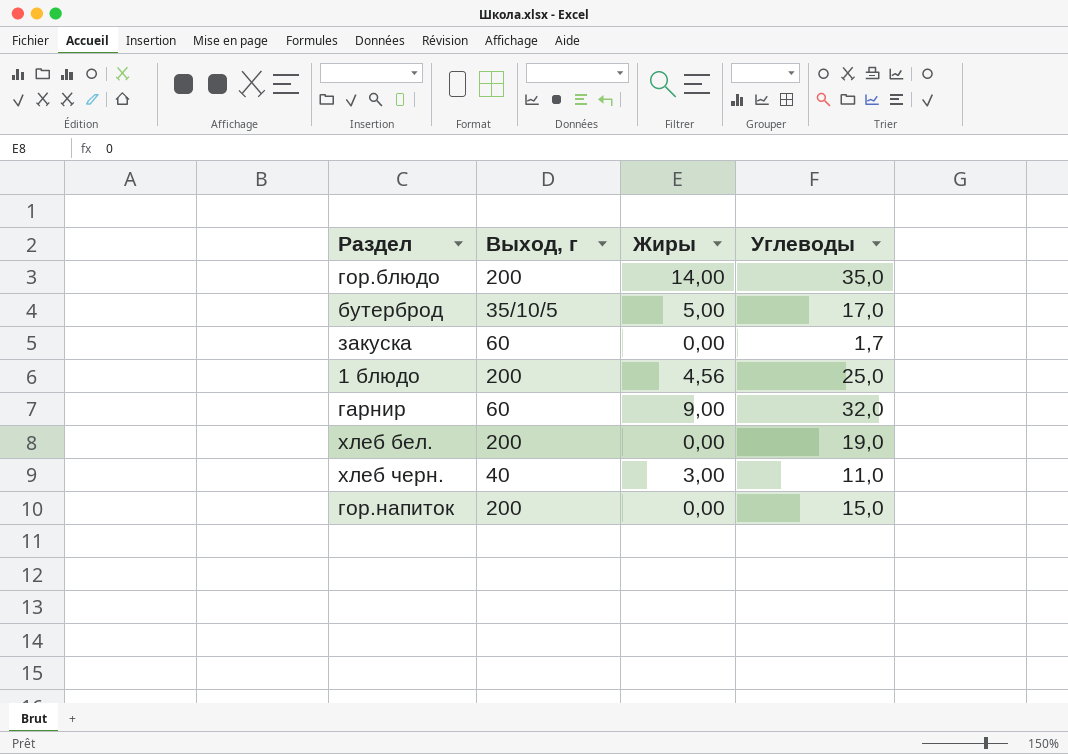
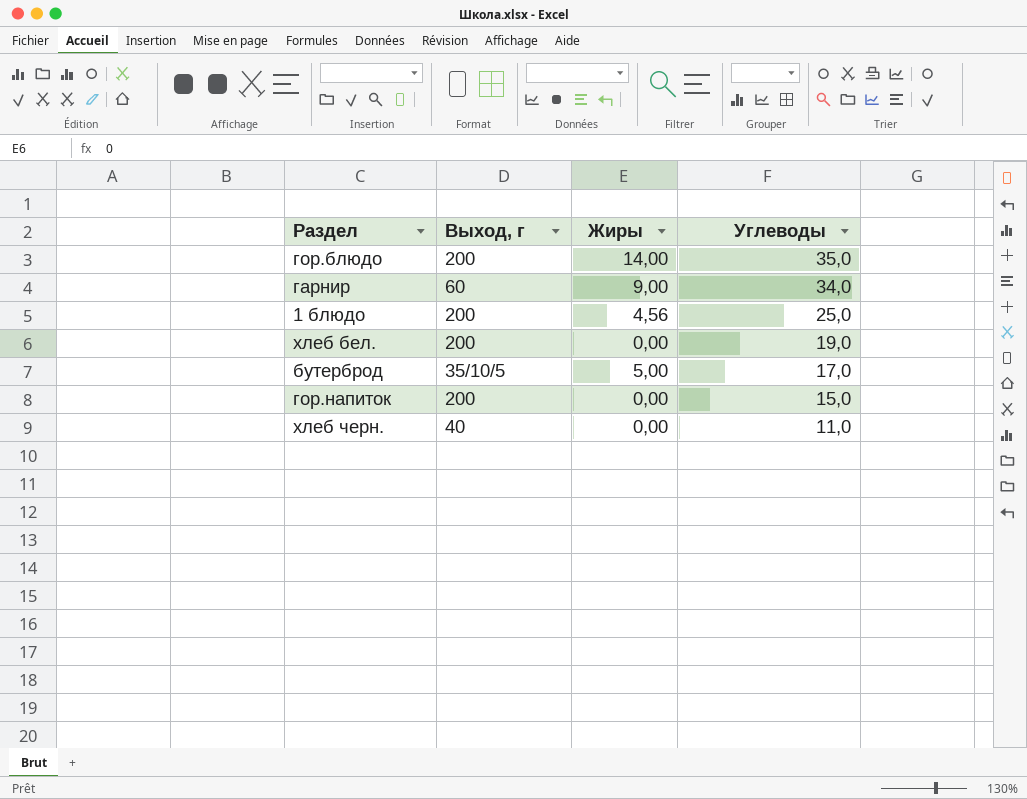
row order: none -> Углеводы descending
row закуска: 60 | 0,00 | 1,7 -> none
гарнир | Углеводы: 32,0 -> 34,0
хлеб черн. | Жиры: 3,00 -> 0,00

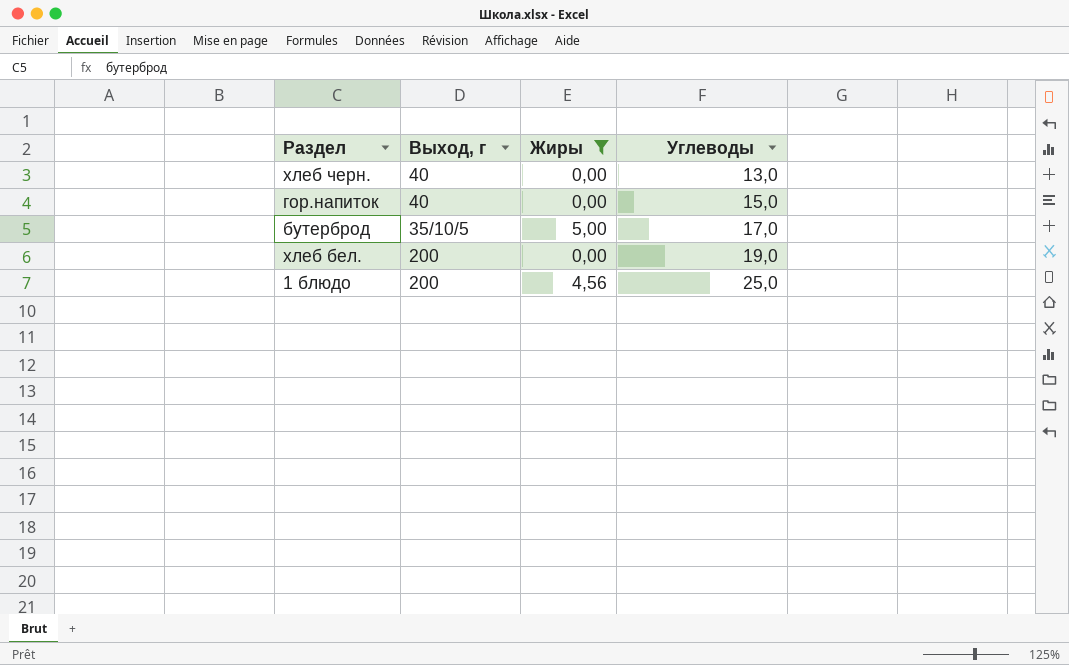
filter: none -> Жиры <= 5,00
row order: Углеводы descending -> Углеводы ascending
хлеб черн. | Углеводы: 11,0 -> 13,0
гор.напиток | Выход, г: 200 -> 40

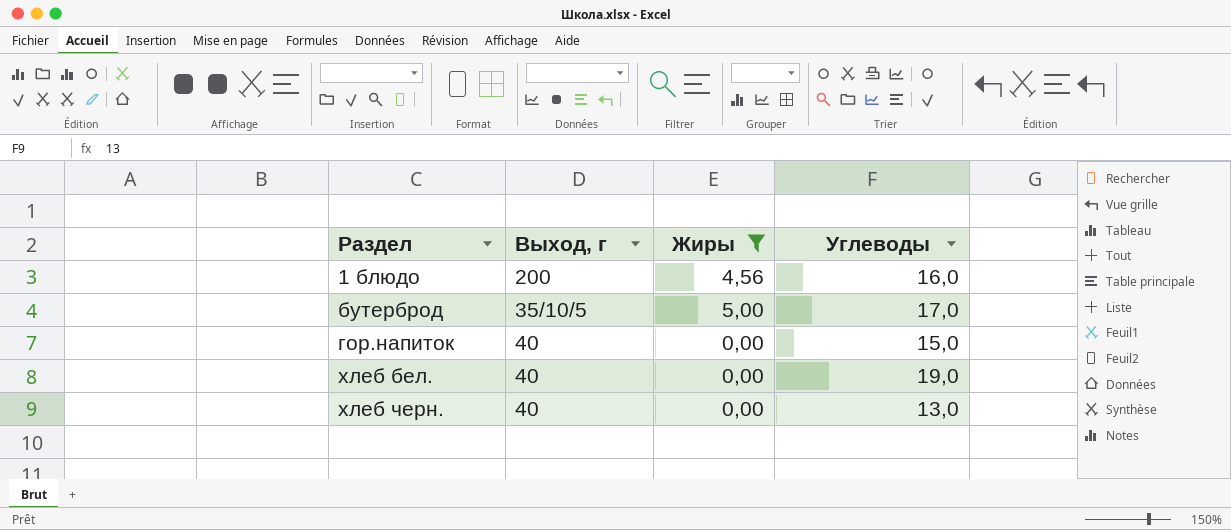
row order: Углеводы ascending -> Раздел ascending
1 блюдо | Углеводы: 25,0 -> 16,0
хлеб бел. | Выход, г: 200 -> 40

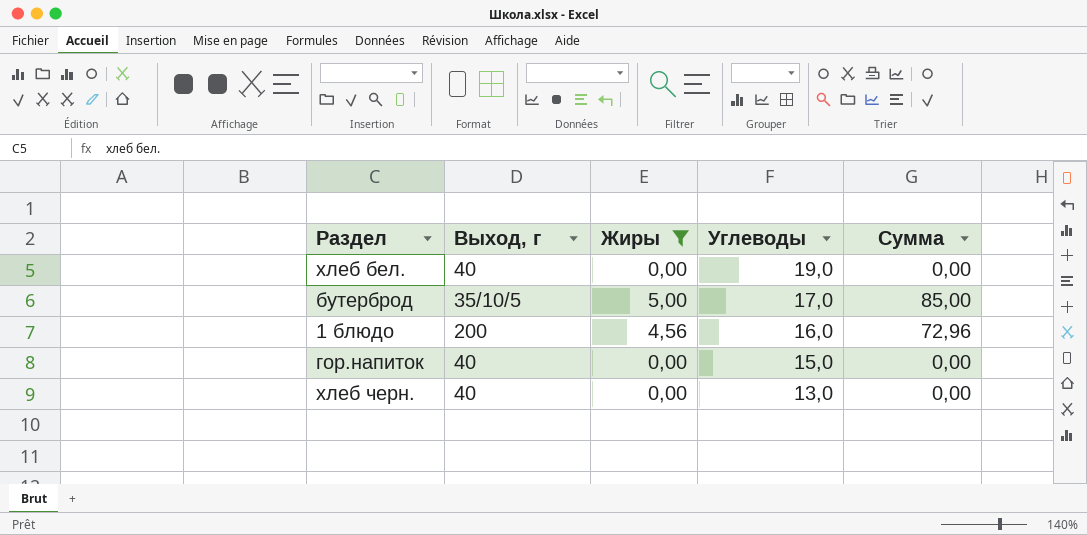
row order: Раздел ascending -> Углеводы descending
column Сумма | formula: none -> [Жиры] * [Углеводы]

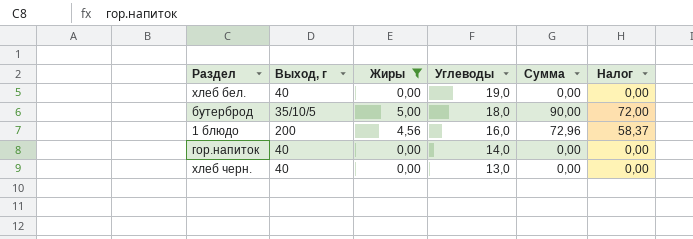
column Налог | formula: none -> [Сумма] * 0,8
бутерброд | Углеводы: 17,0 -> 18,0
бутерброд | Сумма: 85,00 -> 90,00
гор.напиток | Углеводы: 15,0 -> 14,0

